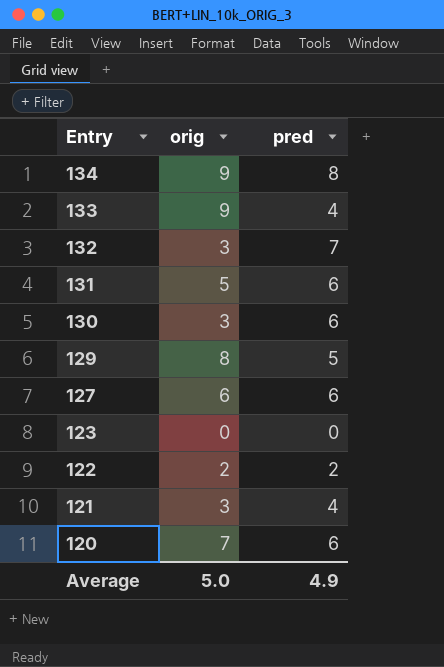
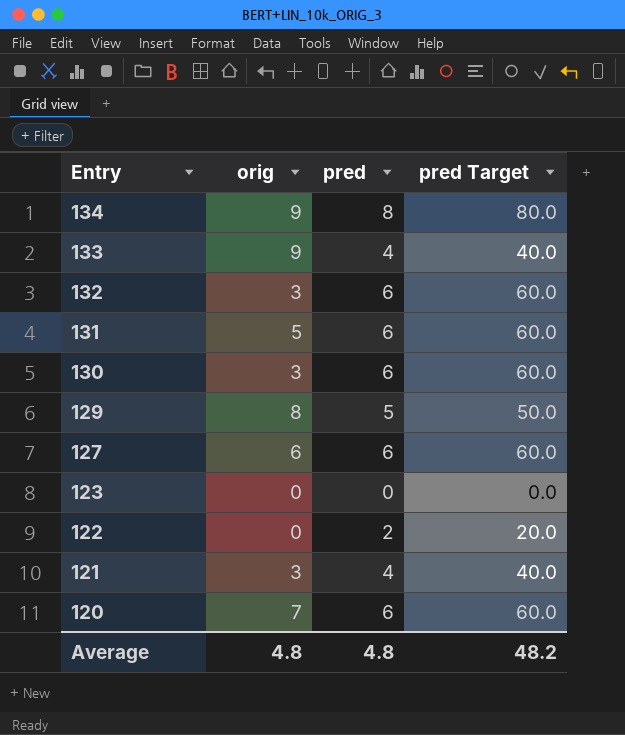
column pred Target | formula: none -> [pred] * 10
132 | pred: 7 -> 6
122 | orig: 2 -> 0
Average | orig: 5.0 -> 4.8
Average | pred: 4.9 -> 4.8

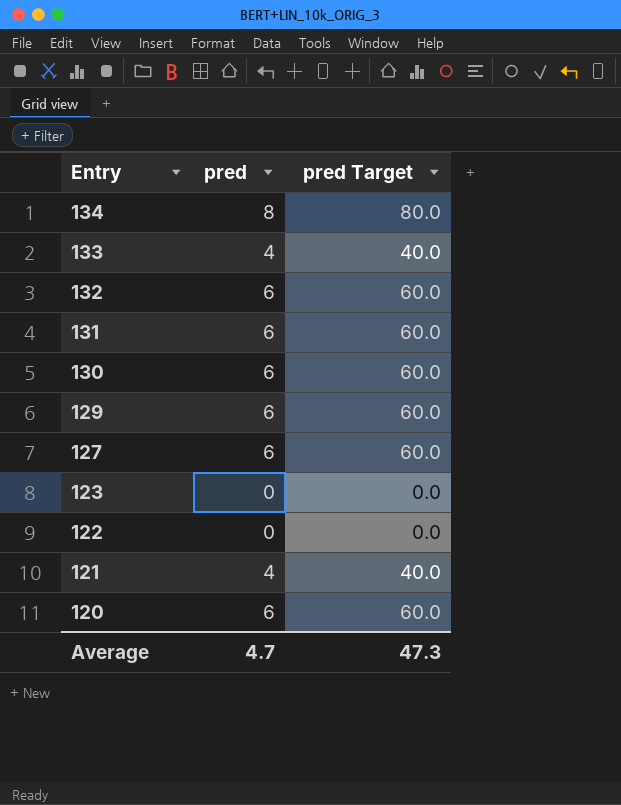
column orig | position: 2 -> none
129 | pred: 5 -> 6
129 | pred Target: 50.0 -> 60.0
122 | pred: 2 -> 0
122 | pred Target: 20.0 -> 0.0
Average | pred: 4.8 -> 4.7
Average | pred Target: 48.2 -> 47.3

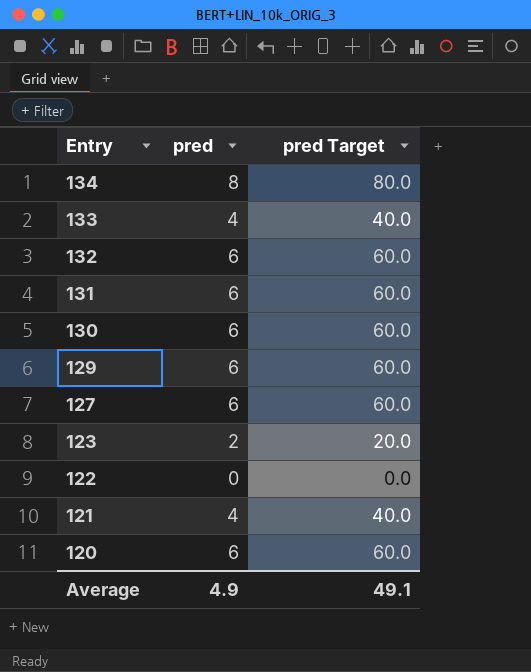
123 | pred: 0 -> 2
123 | pred Target: 0.0 -> 20.0
Average | pred: 4.7 -> 4.9
Average | pred Target: 47.3 -> 49.1

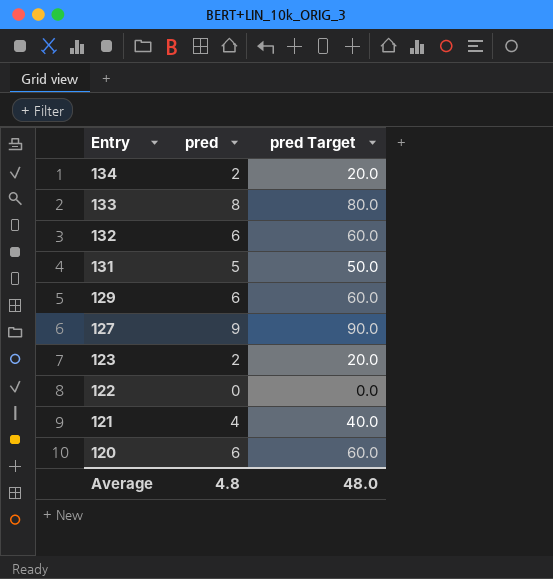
row 130: 6 | 60.0 -> none
134 | pred: 8 -> 2
134 | pred Target: 80.0 -> 20.0
133 | pred: 4 -> 8
133 | pred Target: 40.0 -> 80.0
131 | pred: 6 -> 5
131 | pred Target: 60.0 -> 50.0
127 | pred: 6 -> 9
127 | pred Target: 60.0 -> 90.0
Average | pred: 4.9 -> 4.8
Average | pred Target: 49.1 -> 48.0

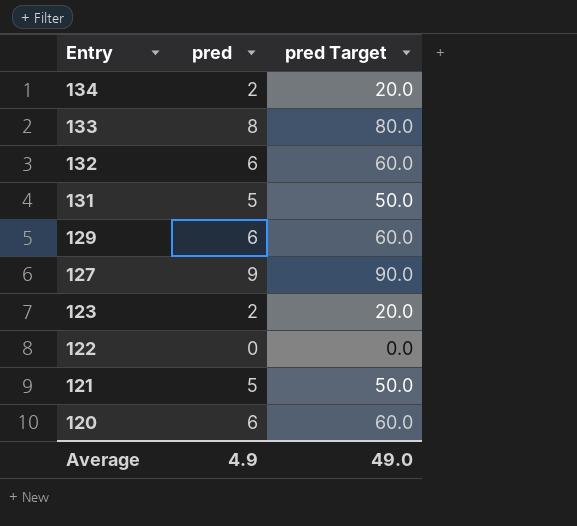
121 | pred: 4 -> 5
121 | pred Target: 40.0 -> 50.0
Average | pred: 4.8 -> 4.9
Average | pred Target: 48.0 -> 49.0

